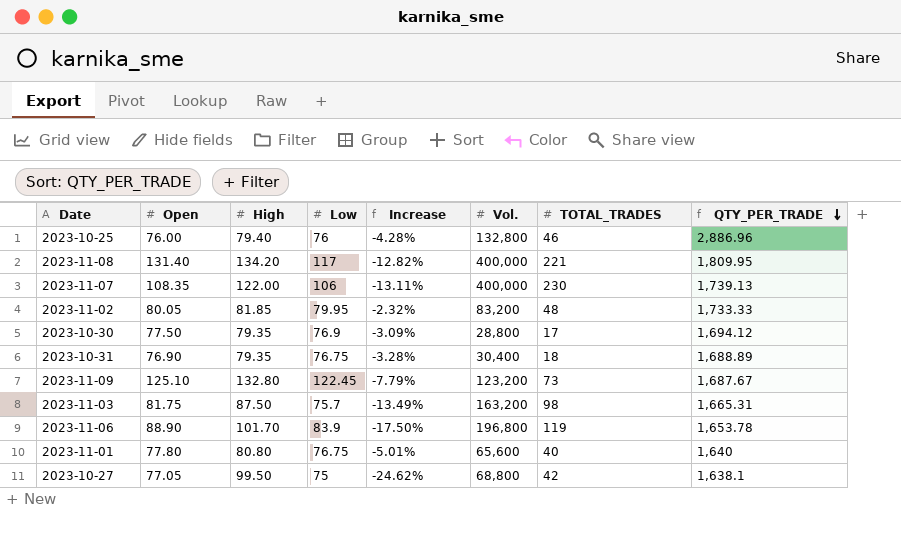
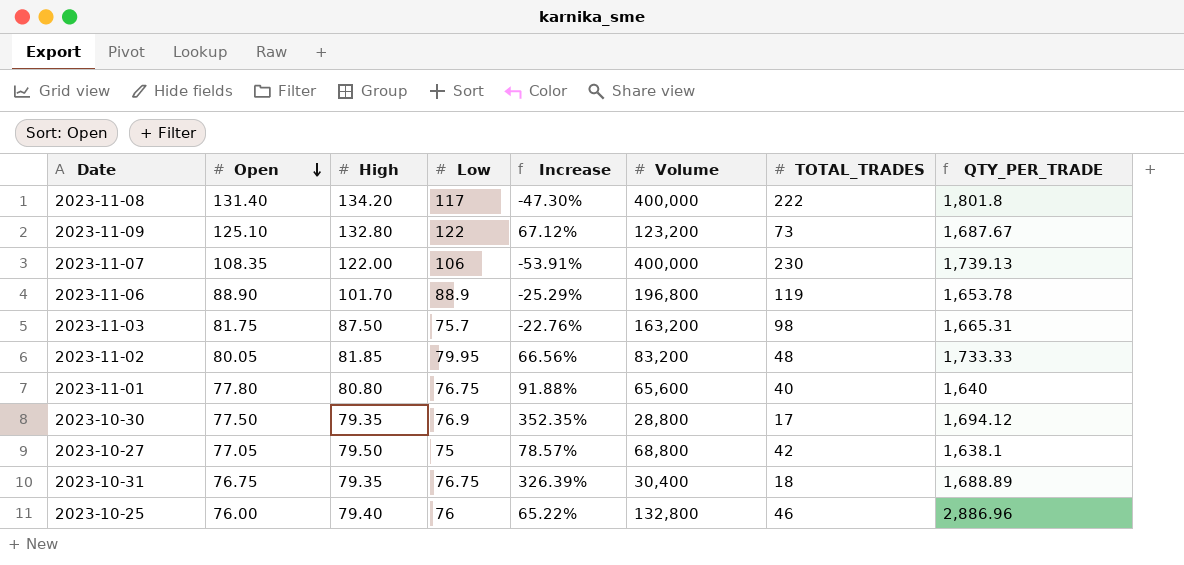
row order: QTY_PER_TRADE descending -> Open descending
column Increase | formula: ([Low] - [High]) / [High] -> ([Low] - [TOTAL_TRADES]) / [TOTAL_TRADES]
column name: Vol. -> Volume
2023-11-08 | TOTAL_TRADES: 221 -> 222
2023-11-08 | QTY_PER_TRADE: 1,809.95 -> 1,801.8
2023-11-09 | Low: 122.45 -> 122
2023-11-06 | Low: 83.9 -> 88.9
2023-10-27 | High: 99.50 -> 79.50
2023-10-31 | Open: 76.90 -> 76.75

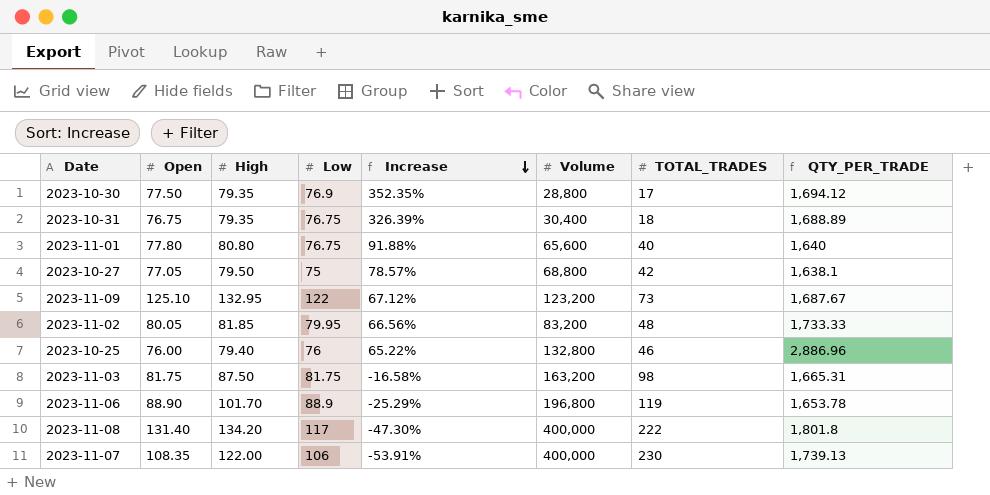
row order: Open descending -> Increase descending
2023-11-09 | High: 132.80 -> 132.95
2023-11-03 | Low: 75.7 -> 81.75
2023-11-03 | Increase: -22.76% -> -16.58%

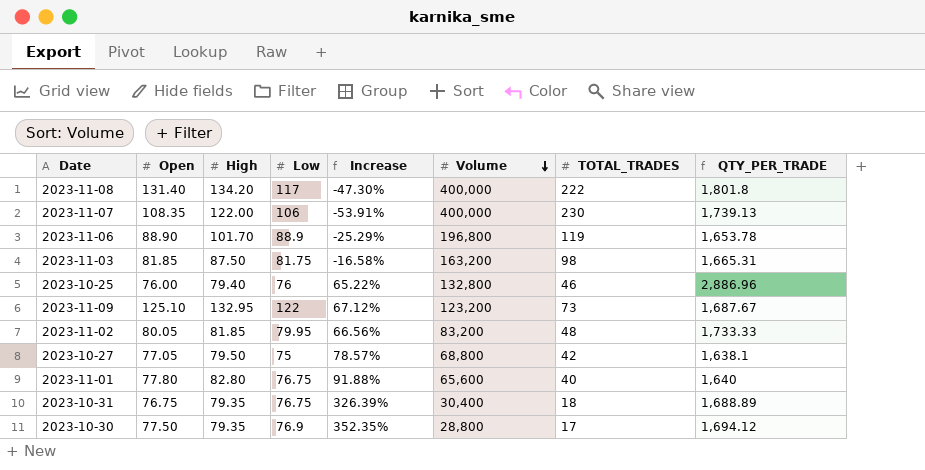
row order: Increase descending -> Volume descending
2023-11-03 | Open: 81.75 -> 81.85
2023-11-01 | High: 80.80 -> 82.80

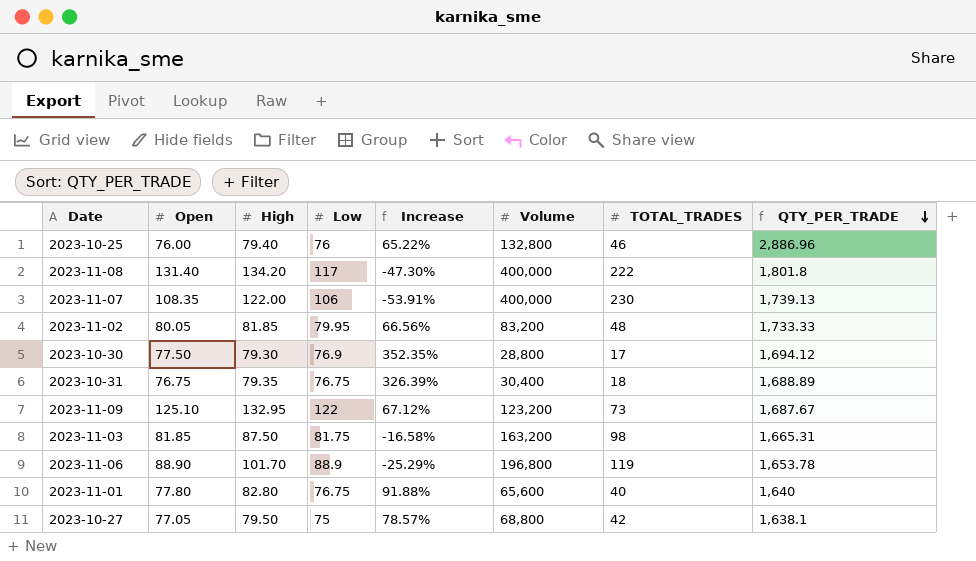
row order: Volume descending -> QTY_PER_TRADE descending
2023-10-30 | High: 79.35 -> 79.30

